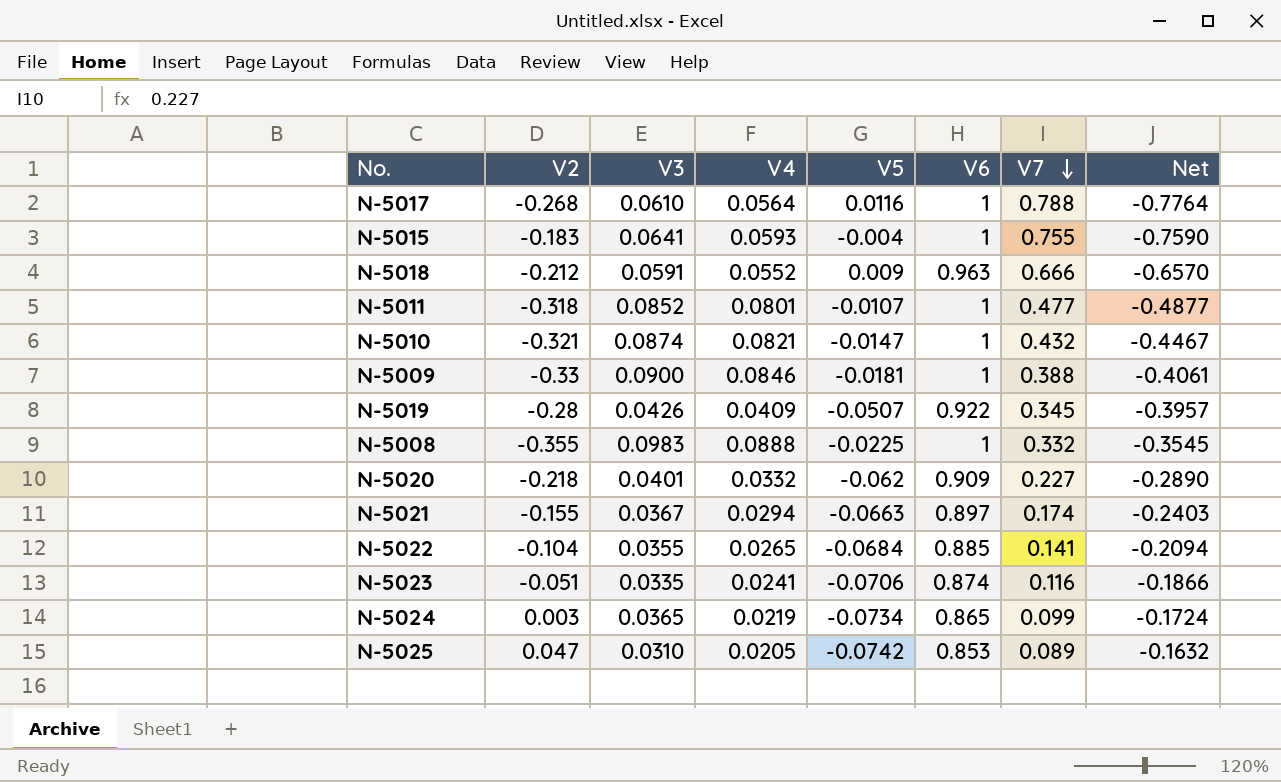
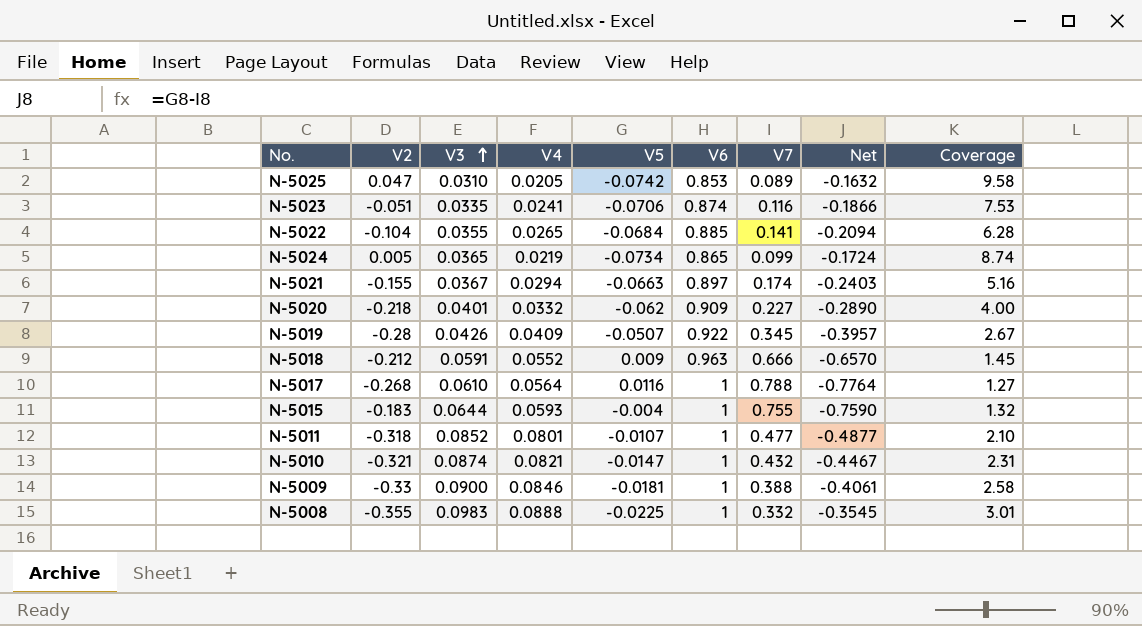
row order: V7 descending -> V3 ascending
column Coverage | formula: none -> [V6] / [V7]
N-5024 | V2: 0.003 -> 0.005
N-5015 | V3: 0.0641 -> 0.0644

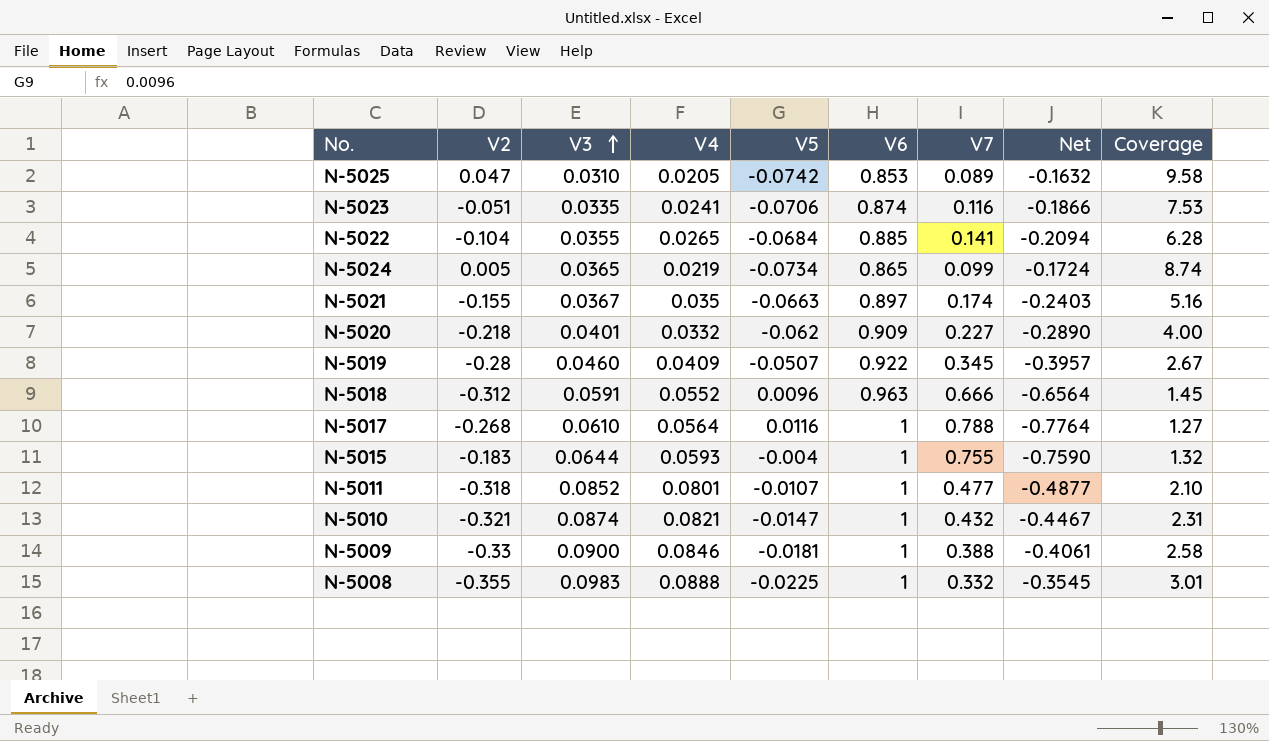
N-5021 | V4: 0.0294 -> 0.035
N-5019 | V3: 0.0426 -> 0.0460
N-5018 | V2: -0.212 -> -0.312
N-5018 | V5: 0.009 -> 0.0096
N-5018 | Net: -0.6570 -> -0.6564

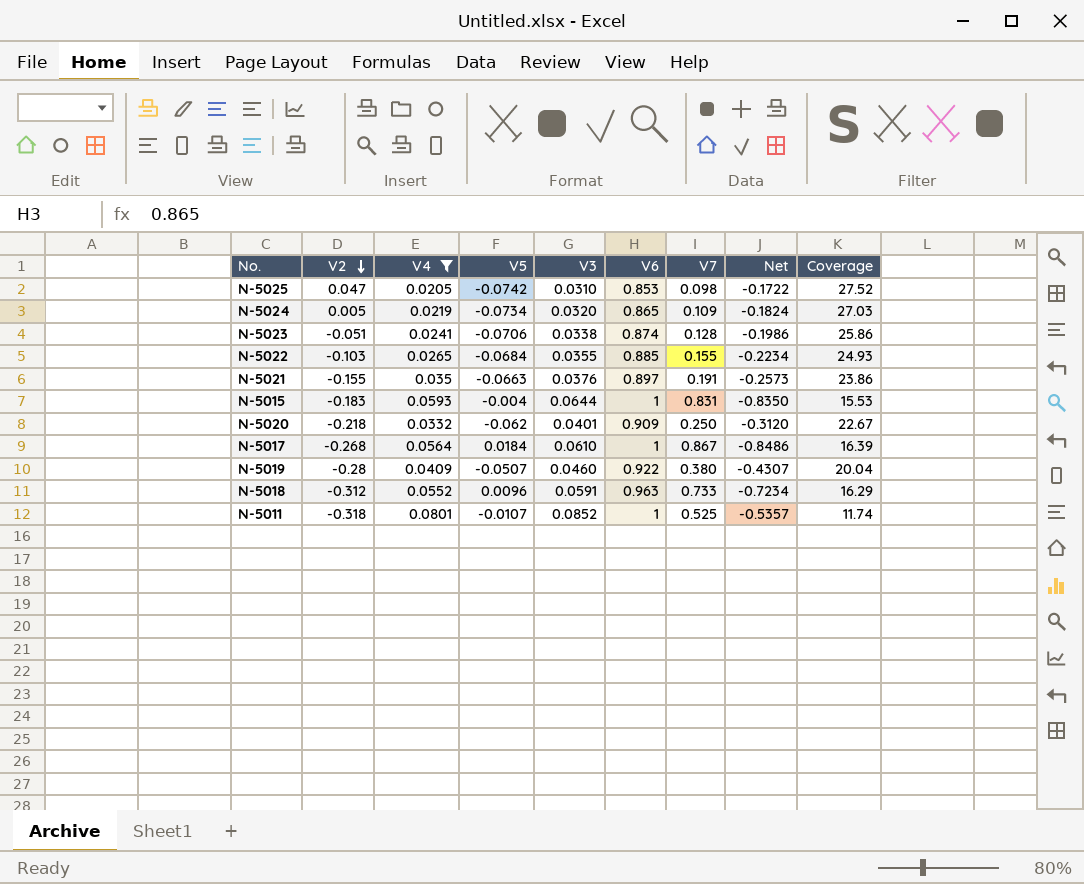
filter: none -> V4 <= 0.0801
row order: V3 ascending -> V2 descending
column V3 | position: 3 -> 5
column Coverage | formula: [V6] / [V7] -> [V6] / [V3]
N-5025 | V7: 0.089 -> 0.098
N-5025 | Net: -0.1632 -> -0.1722
N-5024 | V3: 0.0365 -> 0.0320
N-5024 | V7: 0.099 -> 0.109
N-5024 | Net: -0.1724 -> -0.1824
N-5023 | V3: 0.0335 -> 0.0338
N-5023 | V7: 0.116 -> 0.128
N-5023 | Net: -0.1866 -> -0.1986
N-5022 | V2: -0.104 -> -0.103
N-5022 | V7: 0.141 -> 0.155
N-5022 | Net: -0.2094 -> -0.2234
N-5021 | V3: 0.0367 -> 0.0376
N-5021 | V7: 0.174 -> 0.191
N-5021 | Net: -0.2403 -> -0.2573
N-5015 | V7: 0.755 -> 0.831
N-5015 | Net: -0.7590 -> -0.8350
N-5020 | V7: 0.227 -> 0.250
N-5020 | Net: -0.2890 -> -0.3120
N-5017 | V5: 0.0116 -> 0.0184
N-5017 | V7: 0.788 -> 0.867
N-5017 | Net: -0.7764 -> -0.8486
N-5019 | V7: 0.345 -> 0.380
N-5019 | Net: -0.3957 -> -0.4307
N-5018 | V7: 0.666 -> 0.733
N-5018 | Net: -0.6564 -> -0.7234
N-5011 | V7: 0.477 -> 0.525
N-5011 | Net: -0.4877 -> -0.5357

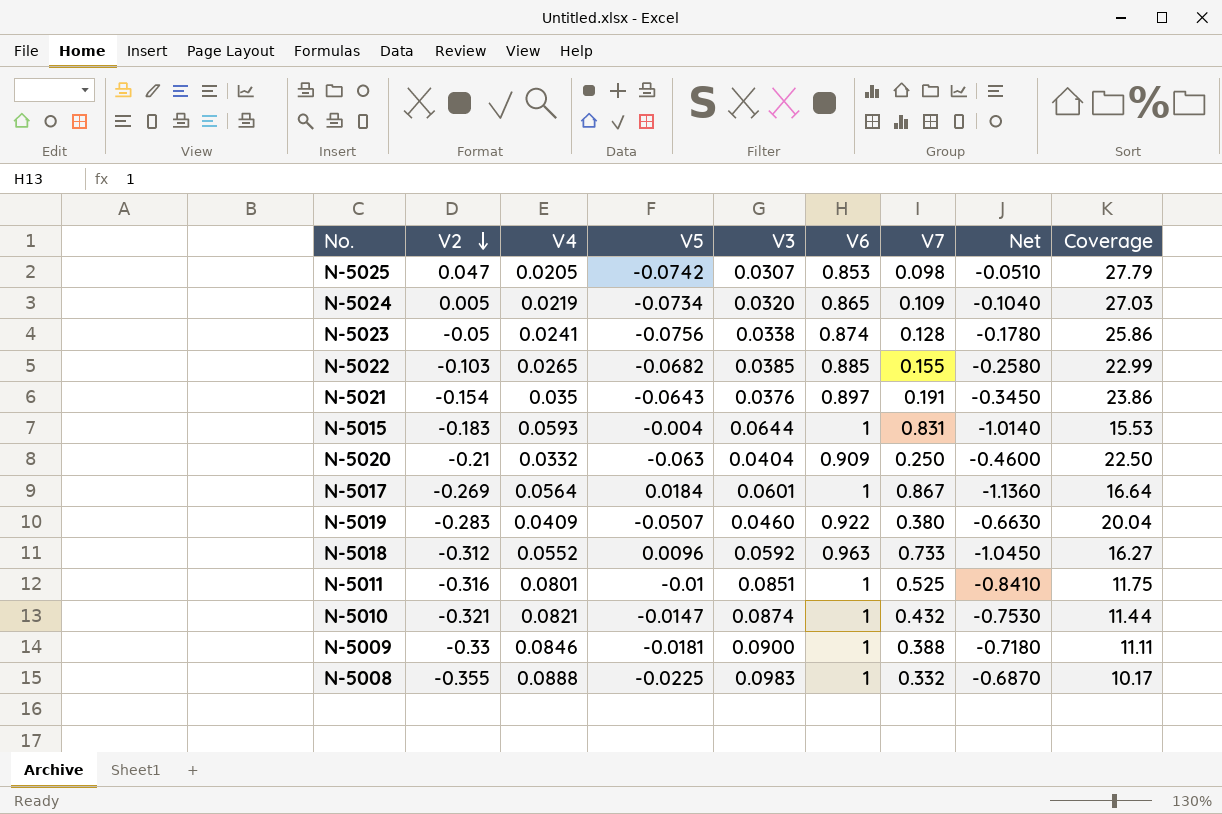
filter: V4 <= 0.0801 -> none
column Net | formula: [V5] - [V7] -> [V2] - [V7]
N-5025 | V3: 0.0310 -> 0.0307
N-5025 | Coverage: 27.52 -> 27.79
N-5023 | V2: -0.051 -> -0.05
N-5023 | V5: -0.0706 -> -0.0756
N-5022 | V5: -0.0684 -> -0.0682
N-5022 | V3: 0.0355 -> 0.0385
N-5022 | Coverage: 24.93 -> 22.99
N-5021 | V2: -0.155 -> -0.154
N-5021 | V5: -0.0663 -> -0.0643
N-5020 | V2: -0.218 -> -0.21
N-5020 | V5: -0.062 -> -0.063
N-5020 | V3: 0.0401 -> 0.0404
N-5020 | Coverage: 22.67 -> 22.50
N-5017 | V2: -0.268 -> -0.269
N-5017 | V3: 0.0610 -> 0.0601
N-5017 | Coverage: 16.39 -> 16.64
N-5019 | V2: -0.28 -> -0.283
N-5018 | V3: 0.0591 -> 0.0592
N-5018 | Coverage: 16.29 -> 16.27
N-5011 | V2: -0.318 -> -0.316
N-5011 | V5: -0.0107 -> -0.01
N-5011 | V3: 0.0852 -> 0.0851
N-5011 | Coverage: 11.74 -> 11.75

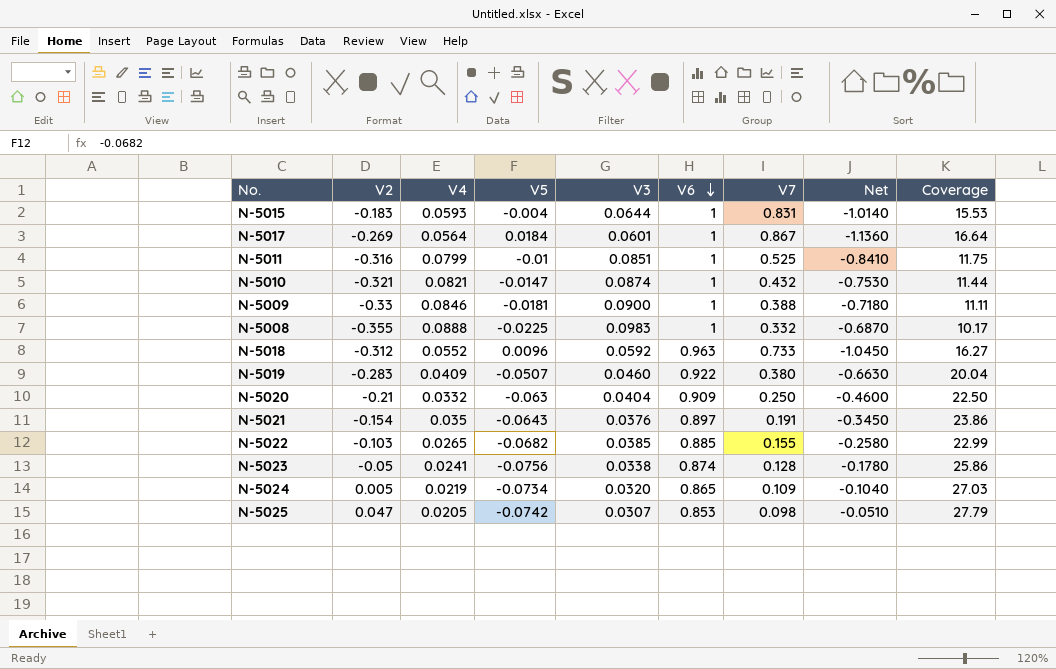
row order: V2 descending -> V6 descending
N-5011 | V4: 0.0801 -> 0.0799

